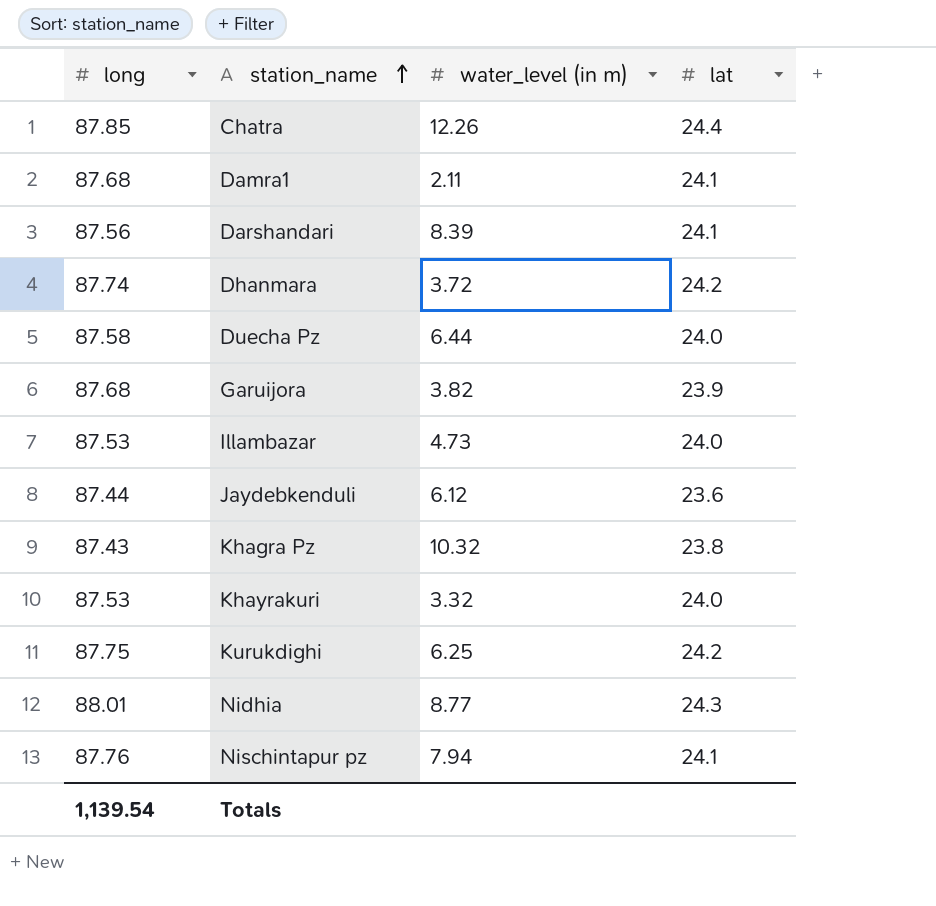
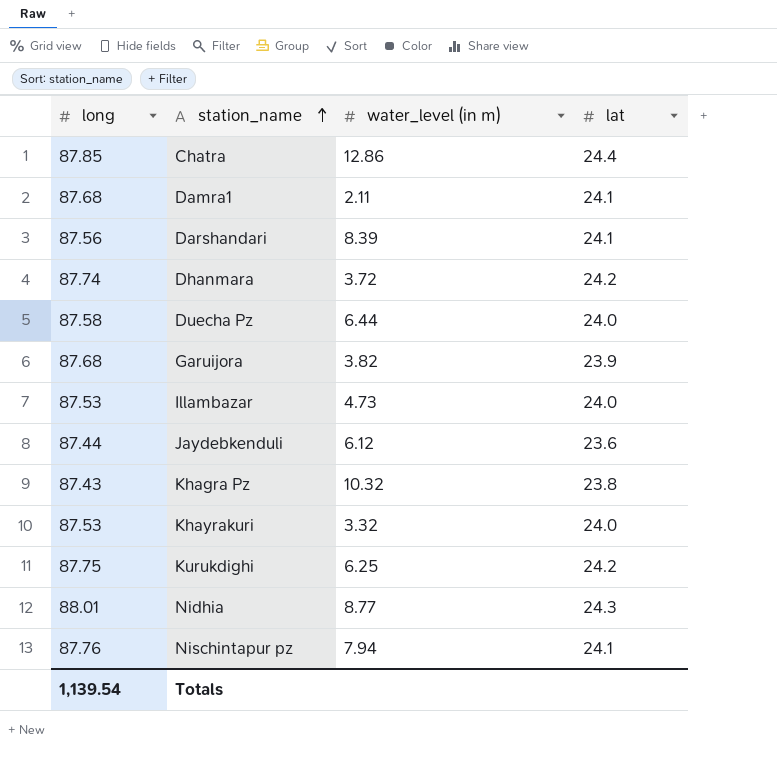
Chatra | water_level (in m): 12.26 -> 12.86

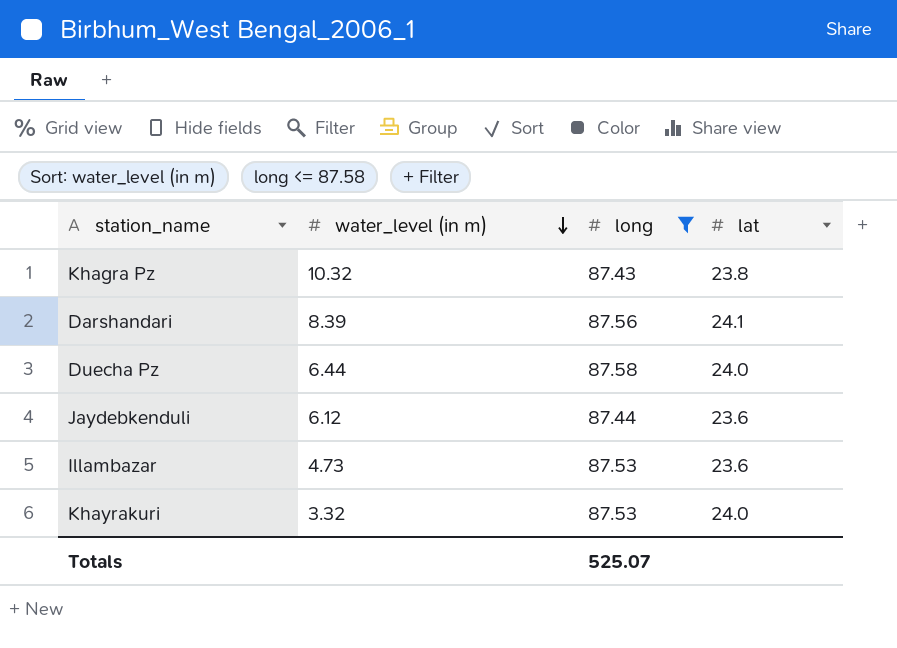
filter: none -> long <= 87.58
row order: station_name ascending -> water_level (in m) descending
column long | position: 1 -> 3
Illambazar | lat: 24.0 -> 23.6
Totals | long: 1,139.54 -> 525.07

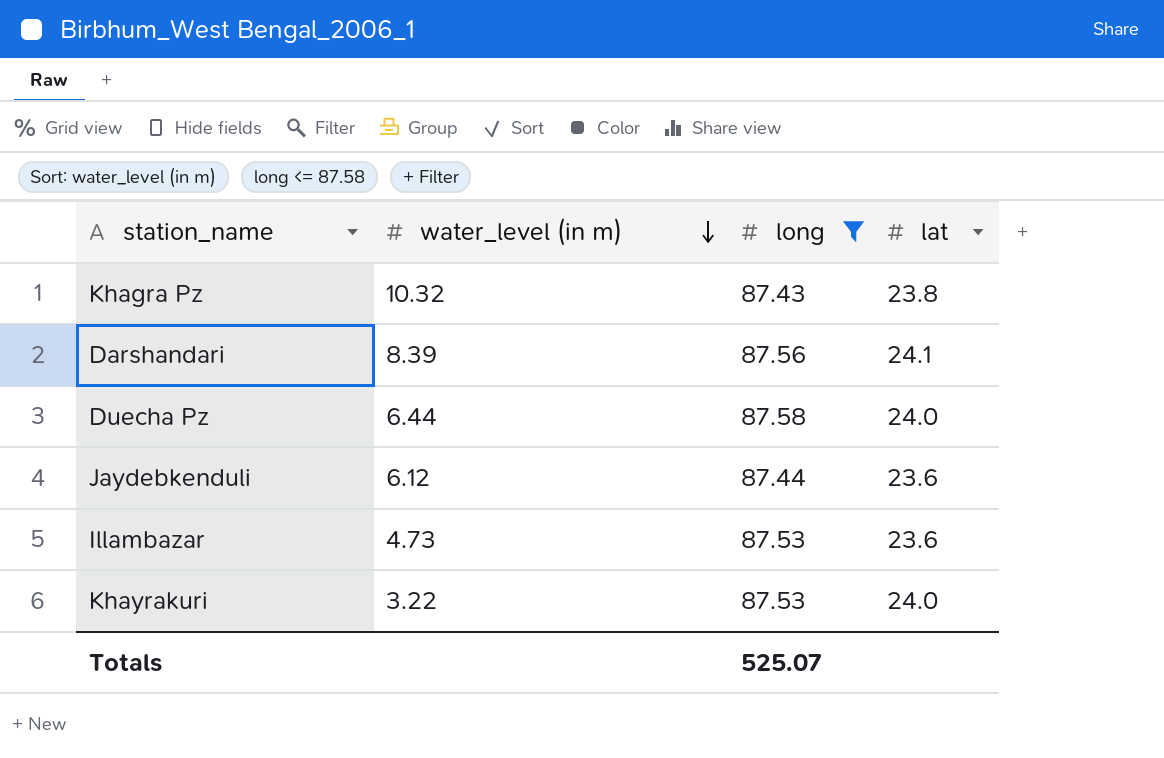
Khayrakuri | water_level (in m): 3.32 -> 3.22

